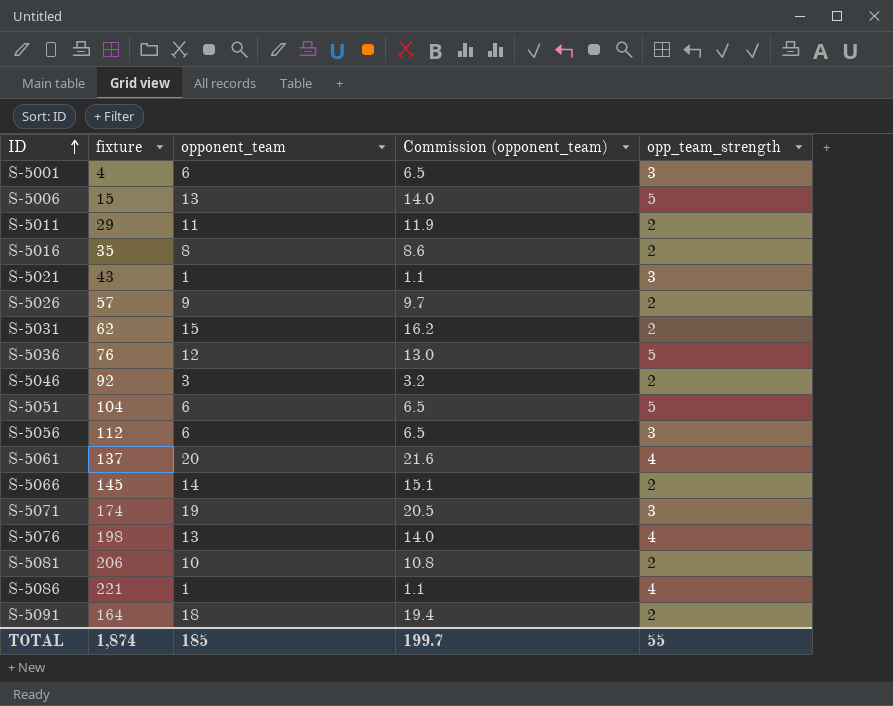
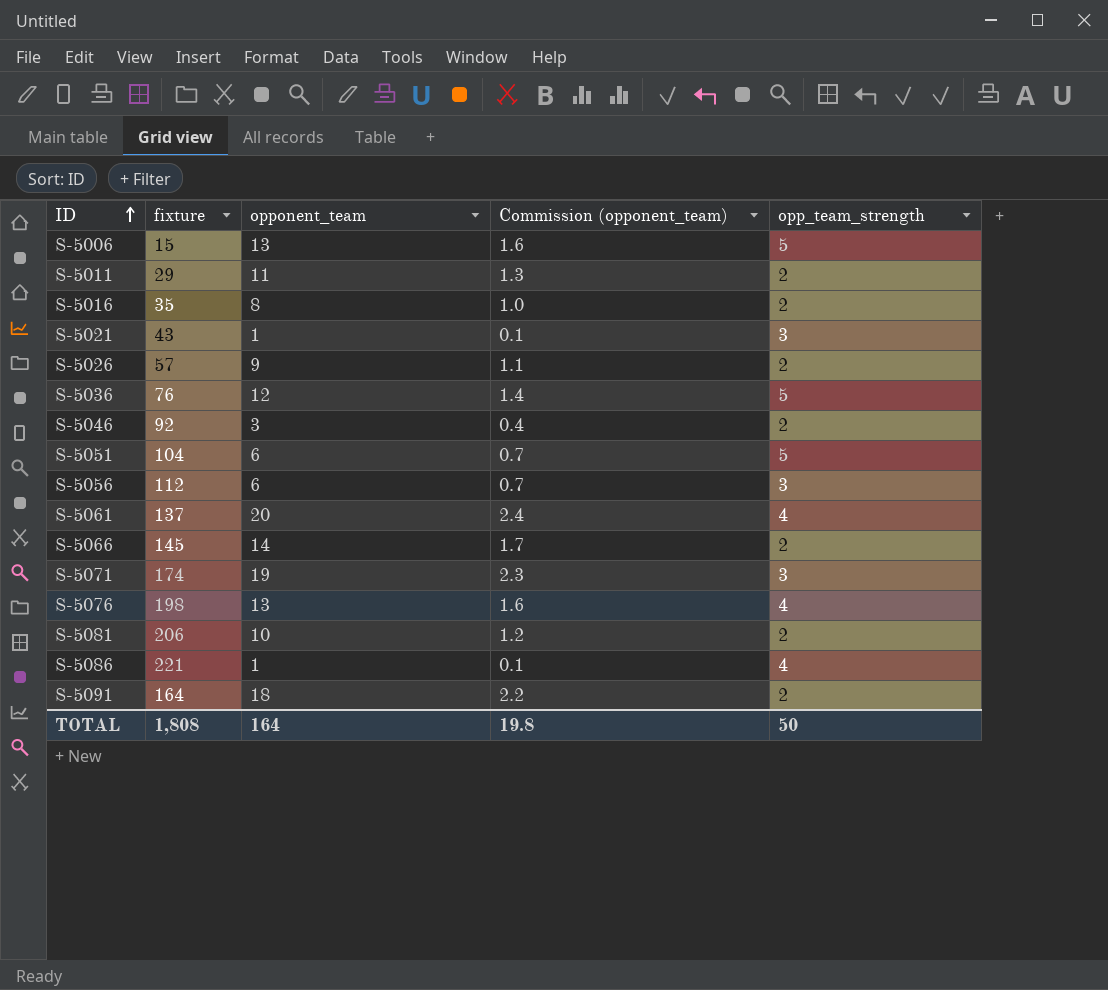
column Commission (opponent_team) | formula: [opponent_team] * 1.08 -> [opponent_team] * 0.12
row S-5001: 4 | 6 | 6.5 | 3 -> none
row S-5031: 62 | 15 | 16.2 | 2 -> none
TOTAL | fixture: 1,874 -> 1,808
TOTAL | opponent_team: 185 -> 164
TOTAL | Commission (opponent_team): 199.7 -> 19.8
TOTAL | opp_team_strength: 55 -> 50

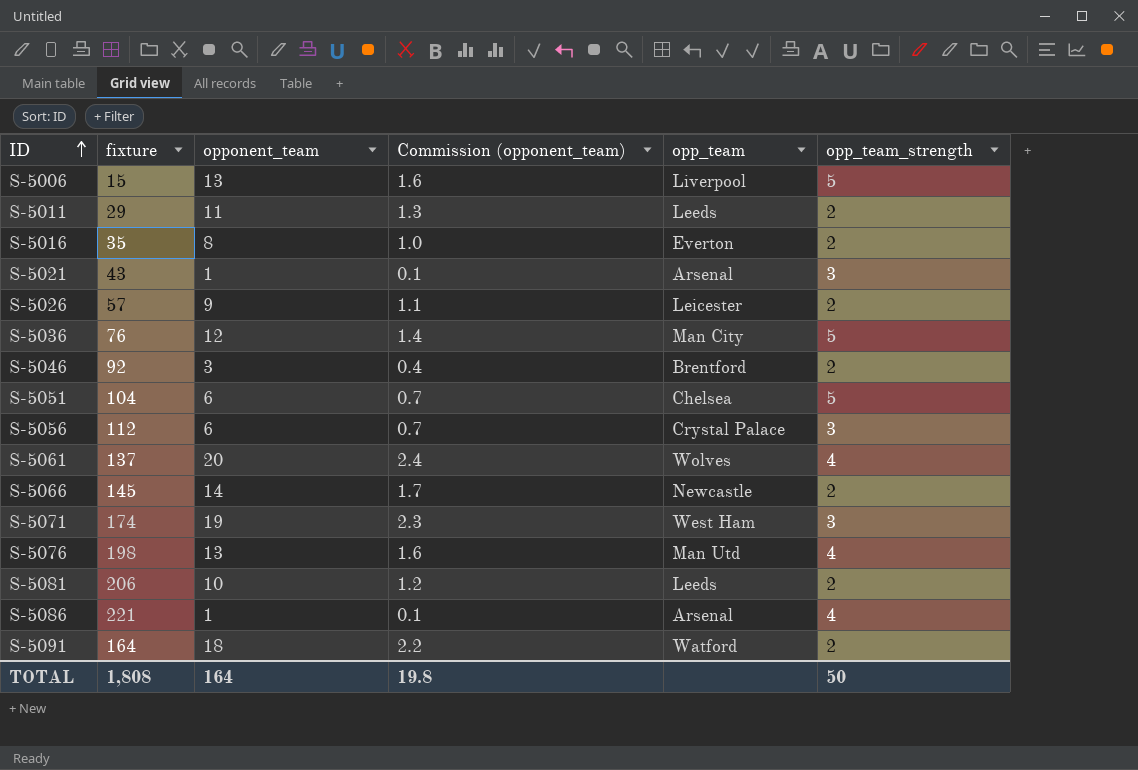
column opp_team | position: none -> 5

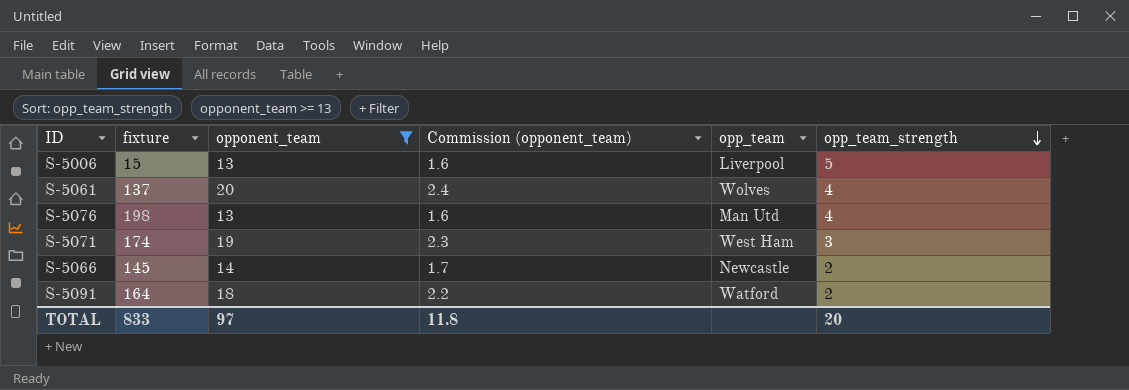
filter: none -> opponent_team >= 13
row order: ID ascending -> opp_team_strength descending
TOTAL | fixture: 1,808 -> 833
TOTAL | opponent_team: 164 -> 97
TOTAL | Commission (opponent_team): 19.8 -> 11.8
TOTAL | opp_team_strength: 50 -> 20

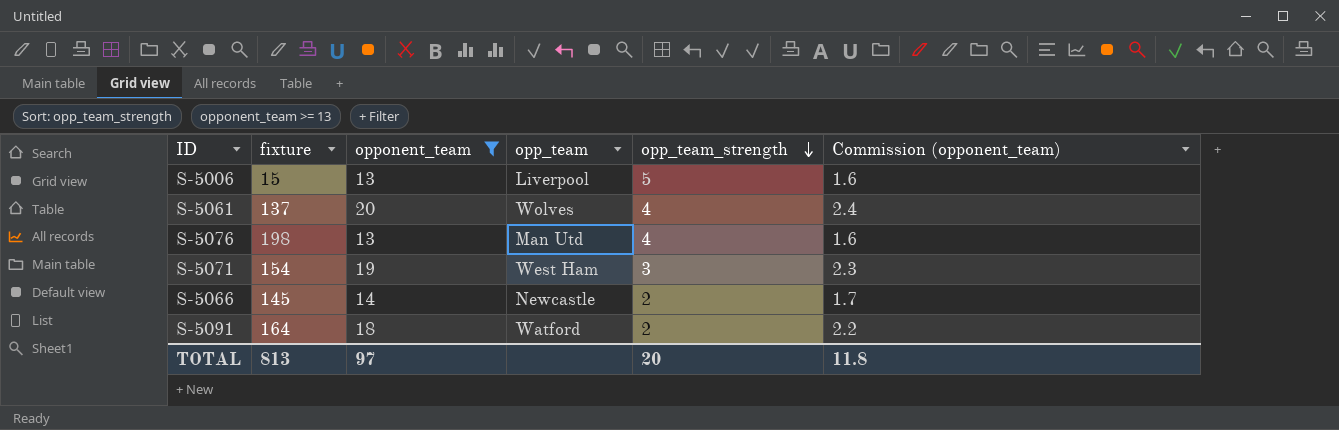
column Commission (opponent_team) | position: 4 -> 6
S-5071 | fixture: 174 -> 154
TOTAL | fixture: 833 -> 813

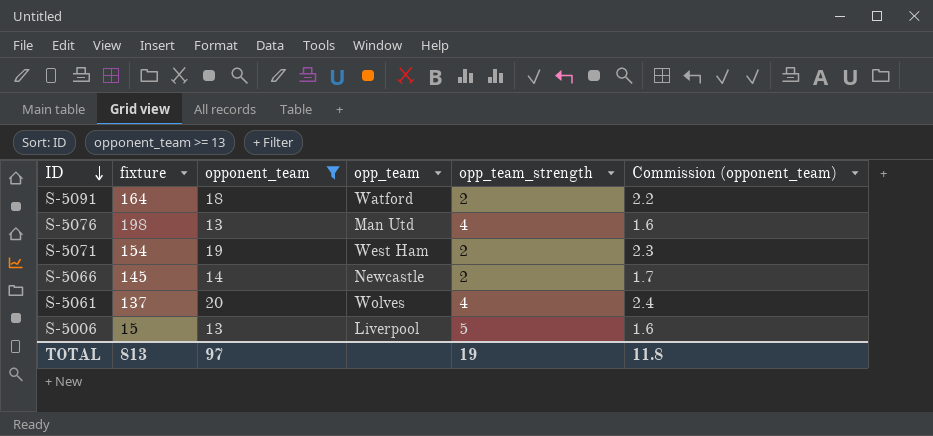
row order: opp_team_strength descending -> ID descending
S-5071 | opp_team_strength: 3 -> 2
TOTAL | opp_team_strength: 20 -> 19

